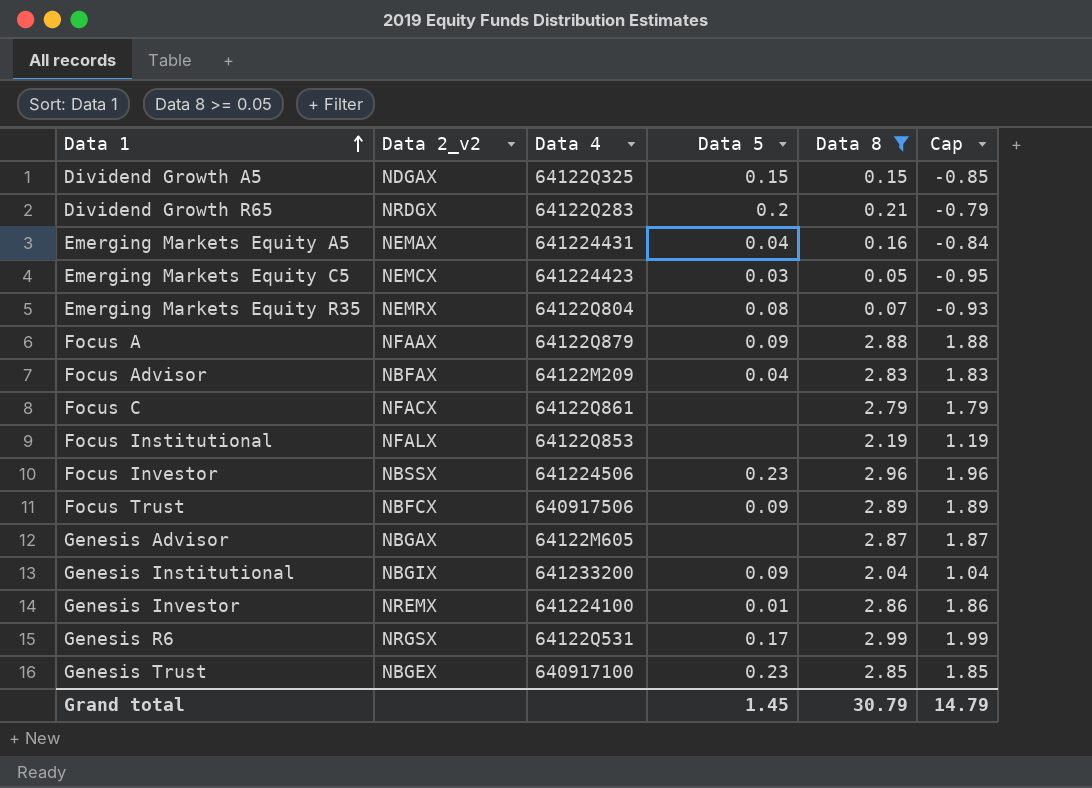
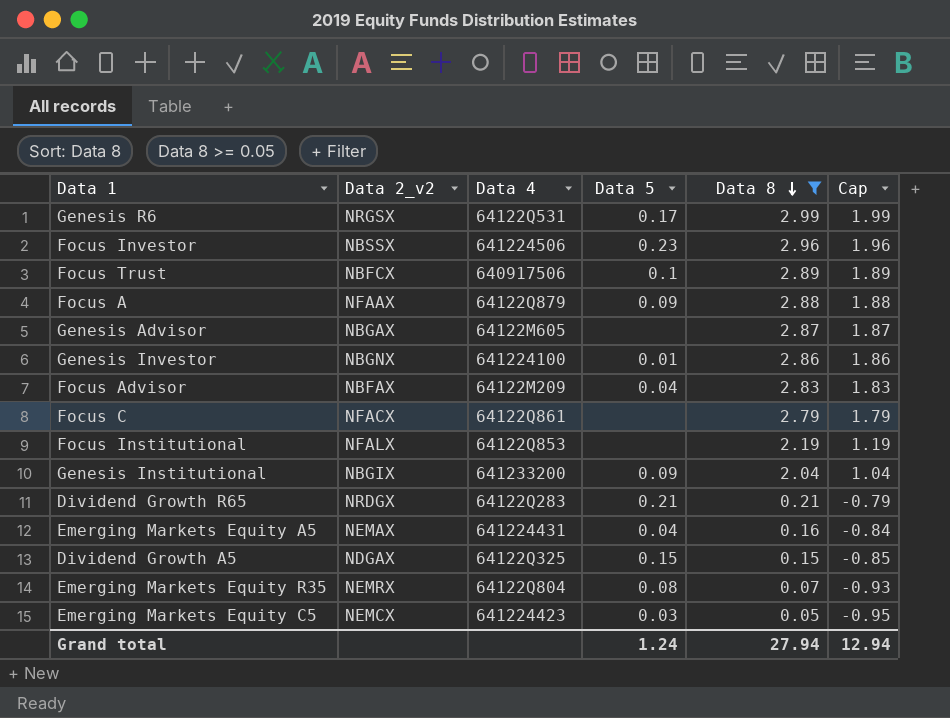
row order: Data 1 ascending -> Data 8 descending
row Genesis Trust: NBGEX | 640917100 | 0.23 | 2.85 | 1.85 -> none
Focus Trust | Data 5: 0.09 -> 0.1
Genesis Investor | Data 2_v2: NREMX -> NBGNX
Dividend Growth R65 | Data 5: 0.2 -> 0.21
Grand total | Data 5: 1.45 -> 1.24
Grand total | Data 8: 30.79 -> 27.94
Grand total | Cap: 14.79 -> 12.94

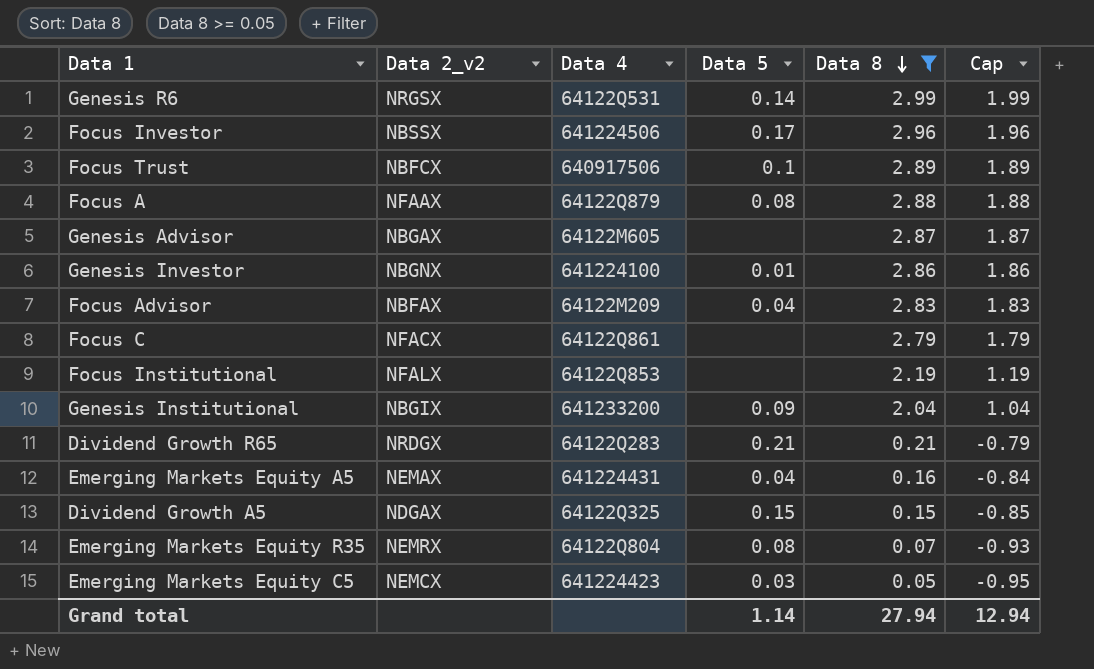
Genesis R6 | Data 5: 0.17 -> 0.14
Focus Investor | Data 5: 0.23 -> 0.17
Focus A | Data 5: 0.09 -> 0.08
Grand total | Data 5: 1.24 -> 1.14

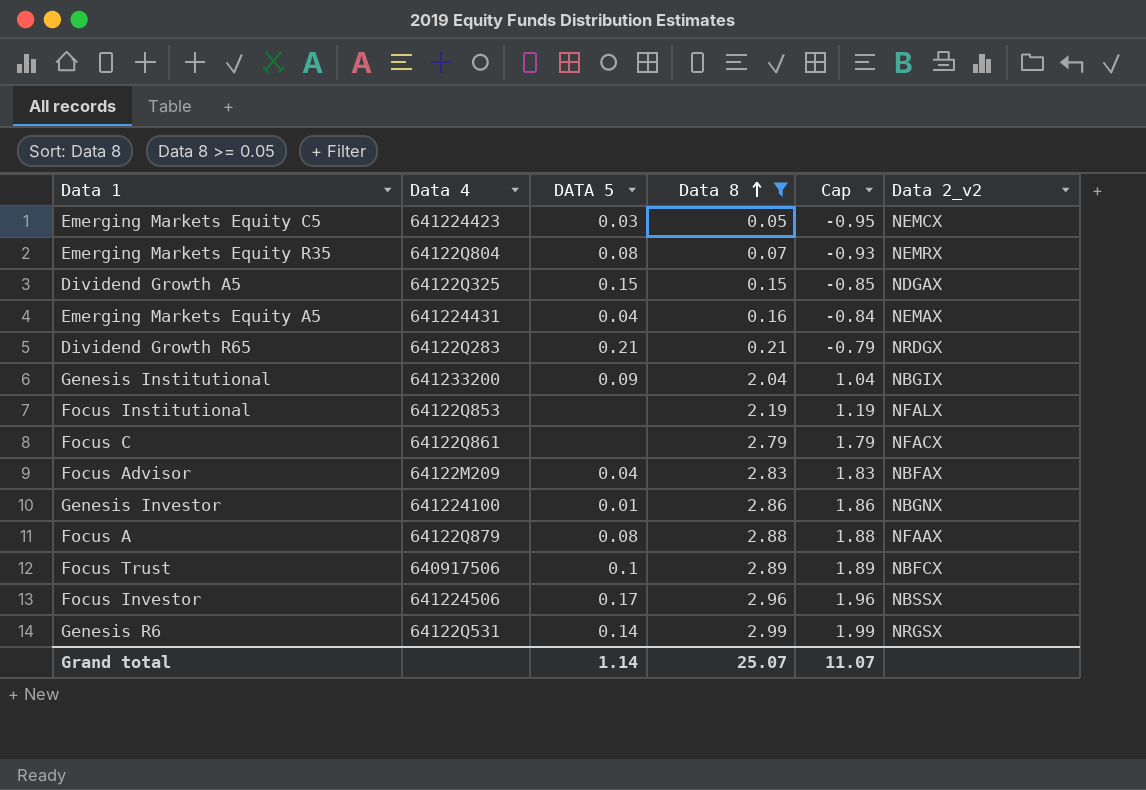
row order: Data 8 descending -> Data 8 ascending
column name: Data 5 -> DATA 5
column Data 2_v2 | position: 2 -> 6
row Genesis Advisor: NBGAX | 64122M605 | none | 2.87 | 1.87 -> none
Grand total | Data 8: 27.94 -> 25.07
Grand total | Cap: 12.94 -> 11.07

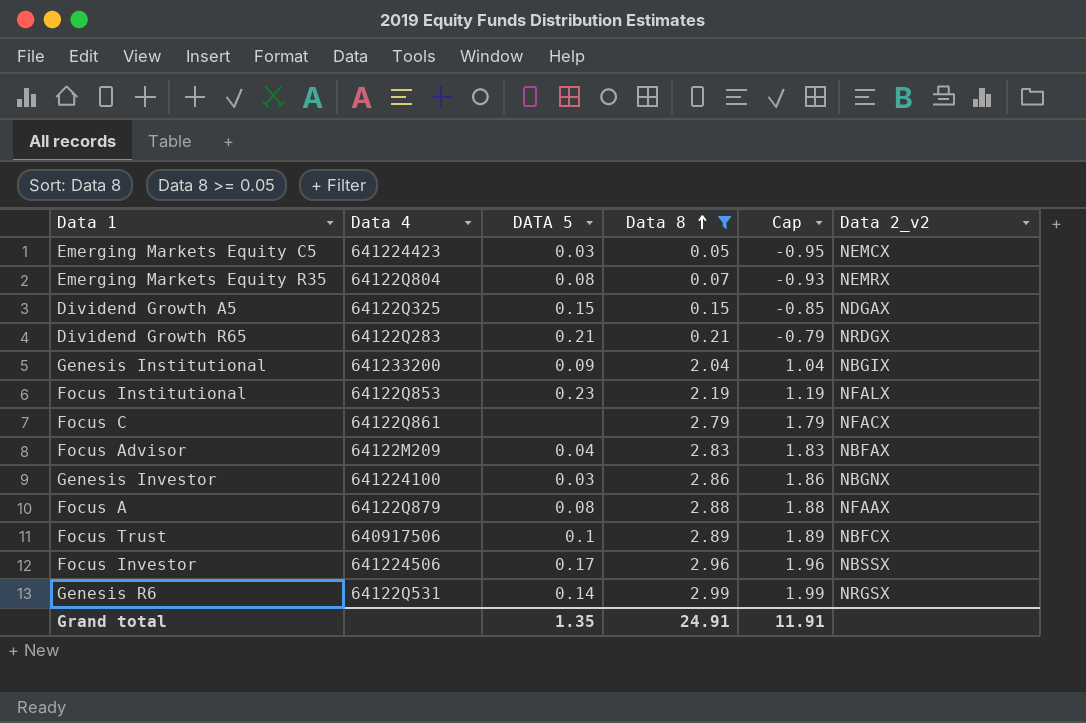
row Emerging Markets Equity A5: 641224431 | 0.04 | 0.16 | -0.84 | NEMAX -> none
Focus Institutional | DATA 5: none -> 0.23
Genesis Investor | DATA 5: 0.01 -> 0.03
Grand total | DATA 5: 1.14 -> 1.35
Grand total | Data 8: 25.07 -> 24.91
Grand total | Cap: 11.07 -> 11.91

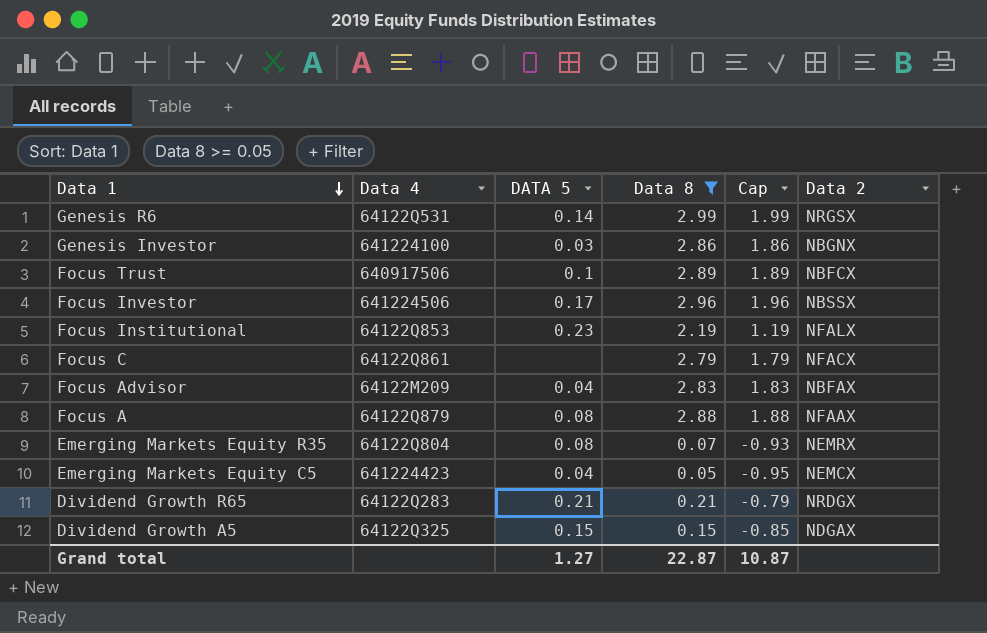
row order: Data 8 ascending -> Data 1 descending
column name: Data 2_v2 -> Data 2
row Genesis Institutional: 641233200 | 0.09 | 2.04 | 1.04 | NBGIX -> none
Emerging Markets Equity C5 | DATA 5: 0.03 -> 0.04
Grand total | DATA 5: 1.35 -> 1.27
Grand total | Data 8: 24.91 -> 22.87
Grand total | Cap: 11.91 -> 10.87

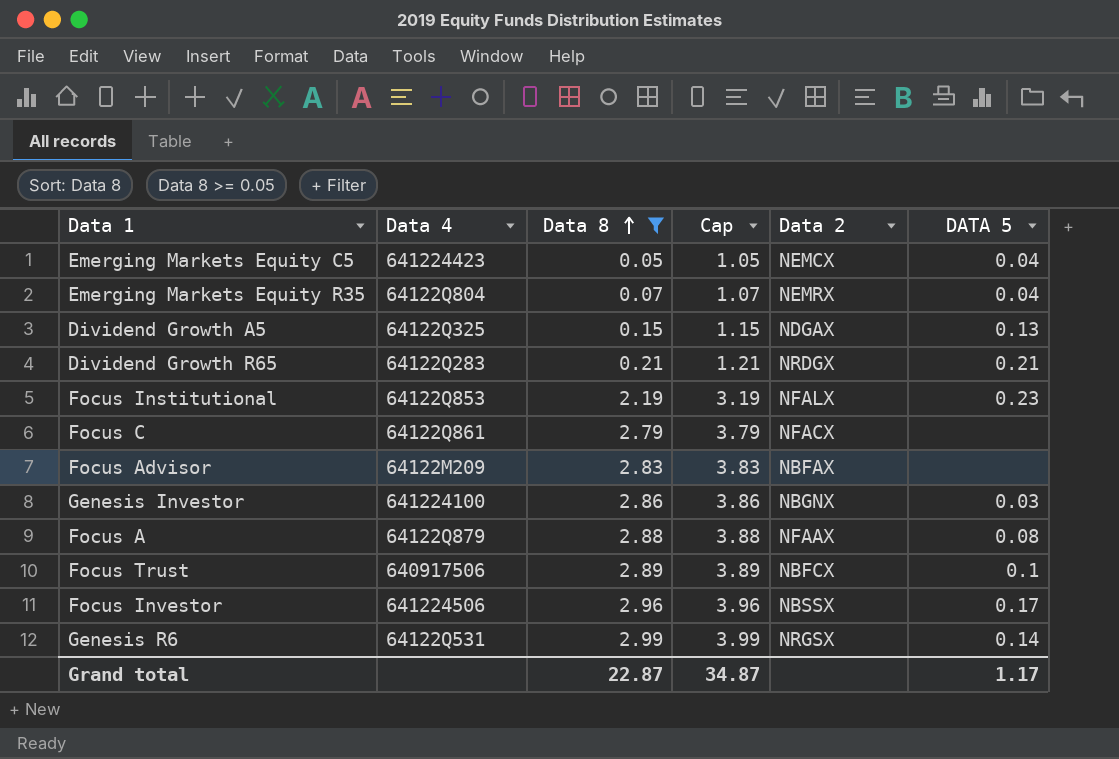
row order: Data 1 descending -> Data 8 ascending
column Cap | formula: [Data 8] - 1 -> [Data 8] + 1
column DATA 5 | position: 3 -> 6
Emerging Markets Equity R35 | DATA 5: 0.08 -> 0.04
Dividend Growth A5 | DATA 5: 0.15 -> 0.13
Focus Advisor | DATA 5: 0.04 -> none
Grand total | Cap: 10.87 -> 34.87
Grand total | DATA 5: 1.27 -> 1.17

